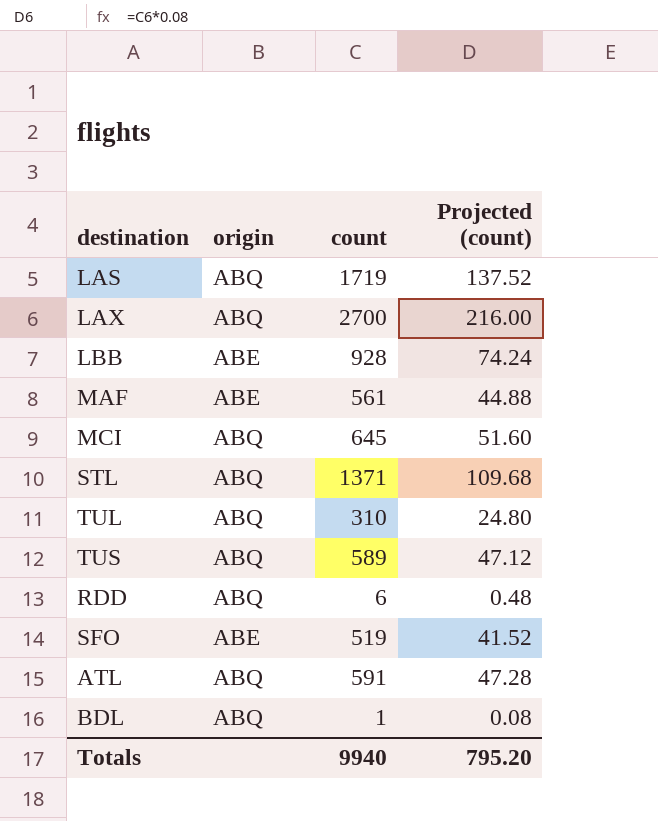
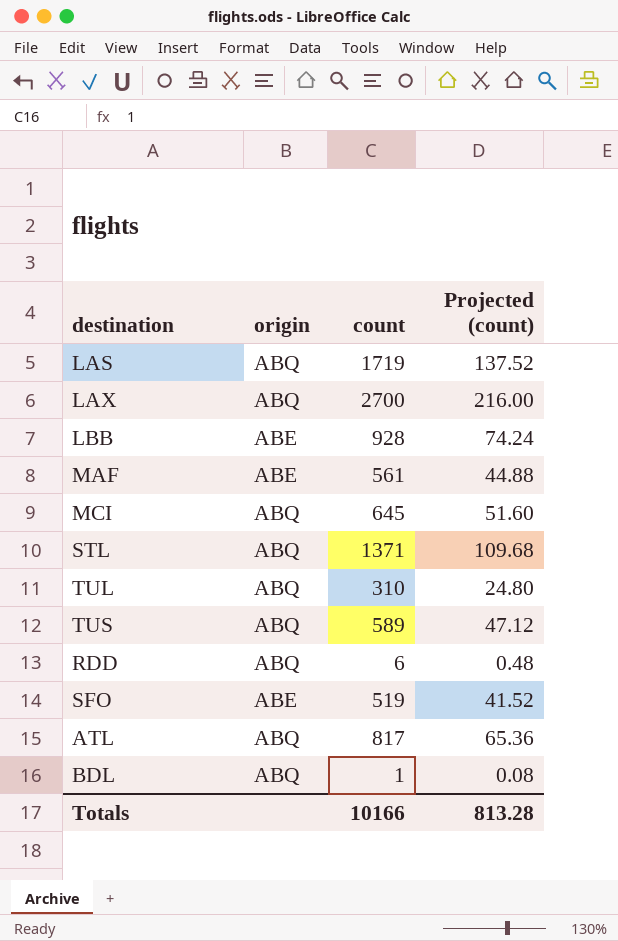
ATL | count: 591 -> 817
ATL | Projected (count): 47.28 -> 65.36
Totals | count: 9940 -> 10166
Totals | Projected (count): 795.20 -> 813.28

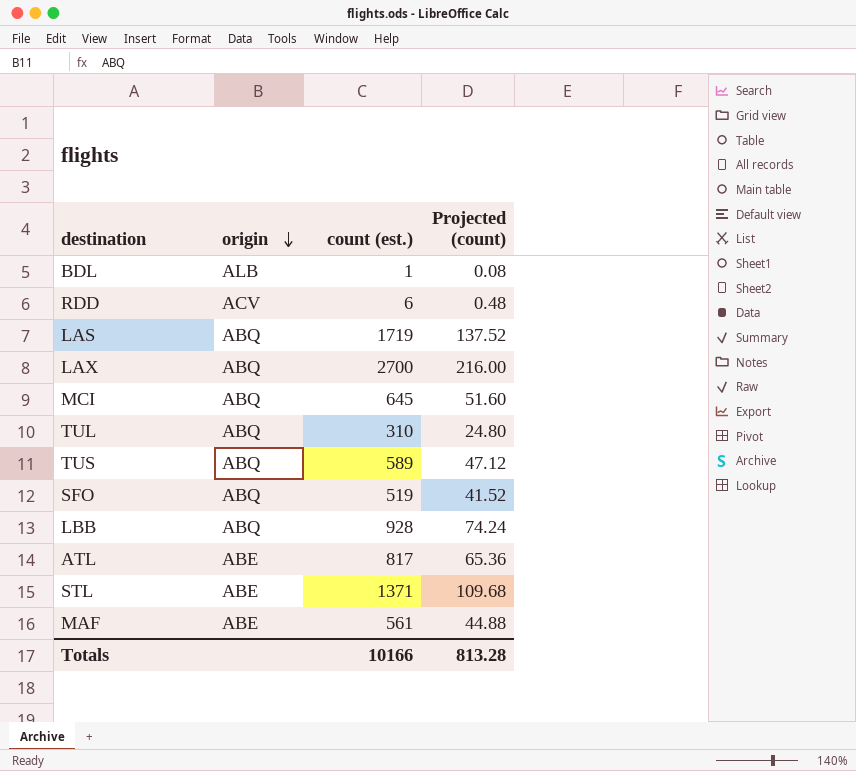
row order: none -> origin descending
column name: count -> count (est.)
BDL | origin: ABQ -> ALB
RDD | origin: ABQ -> ACV
SFO | origin: ABE -> ABQ
LBB | origin: ABE -> ABQ
ATL | origin: ABQ -> ABE
STL | origin: ABQ -> ABE

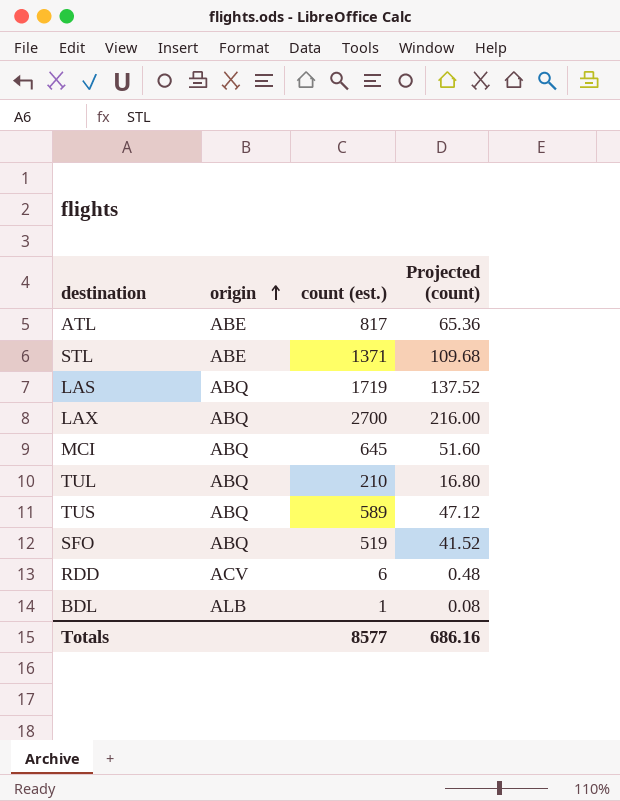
row order: origin descending -> origin ascending
row LBB: ABQ | 928 | 74.24 -> none
row MAF: ABE | 561 | 44.88 -> none
TUL | count (est.): 310 -> 210
TUL | Projected (count): 24.80 -> 16.80
Totals | count (est.): 10166 -> 8577
Totals | Projected (count): 813.28 -> 686.16

